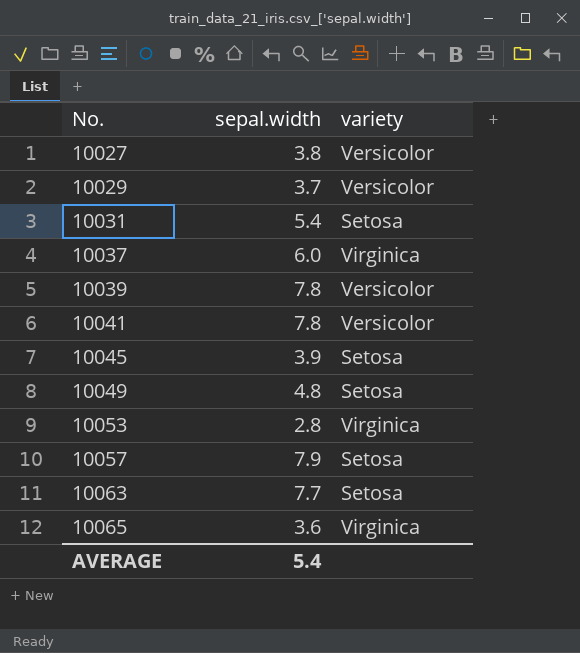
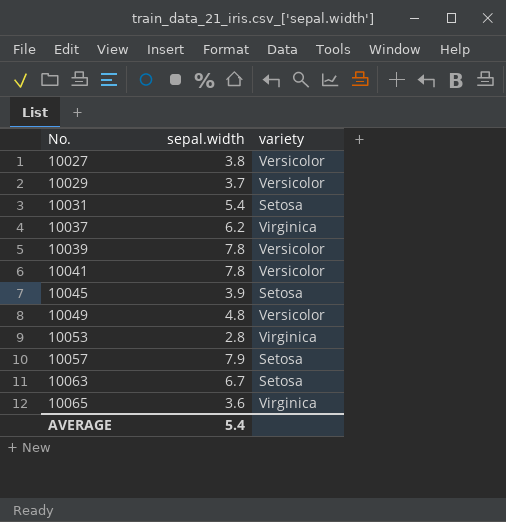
10037 | sepal.width: 6.0 -> 6.2
10049 | variety: Setosa -> Versicolor
10063 | sepal.width: 7.7 -> 6.7

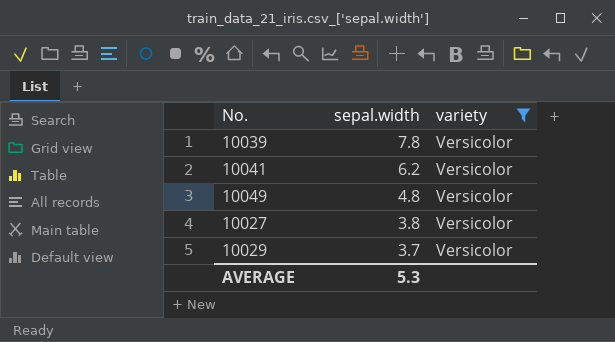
filter: none -> variety = Versicolor
row order: No. ascending -> sepal.width descending
10041 | sepal.width: 7.8 -> 6.2
AVERAGE | sepal.width: 5.4 -> 5.3

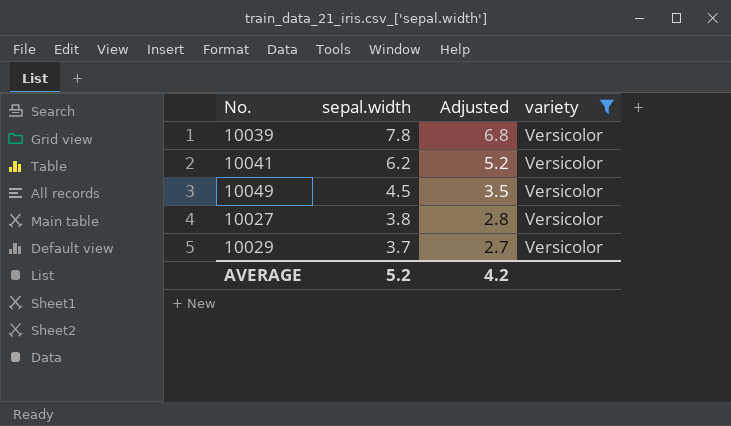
column Adjusted | formula: none -> [sepal.width] - 1
10049 | sepal.width: 4.8 -> 4.5
AVERAGE | sepal.width: 5.3 -> 5.2

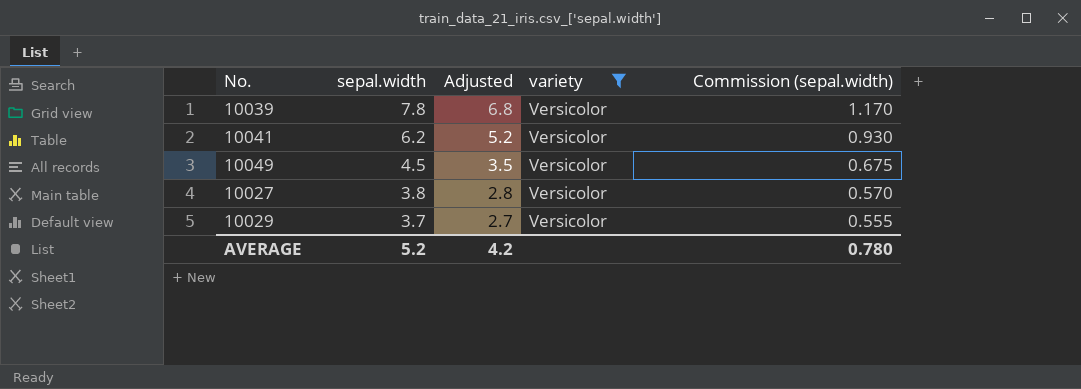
column Commission (sepal.width) | formula: none -> [sepal.width] * 0.15

